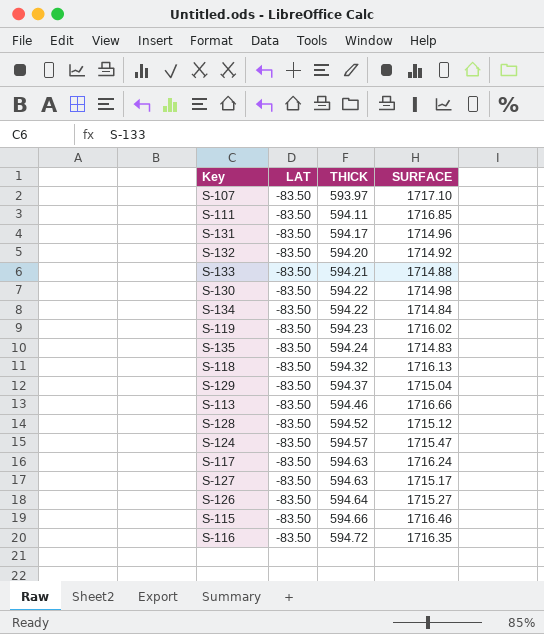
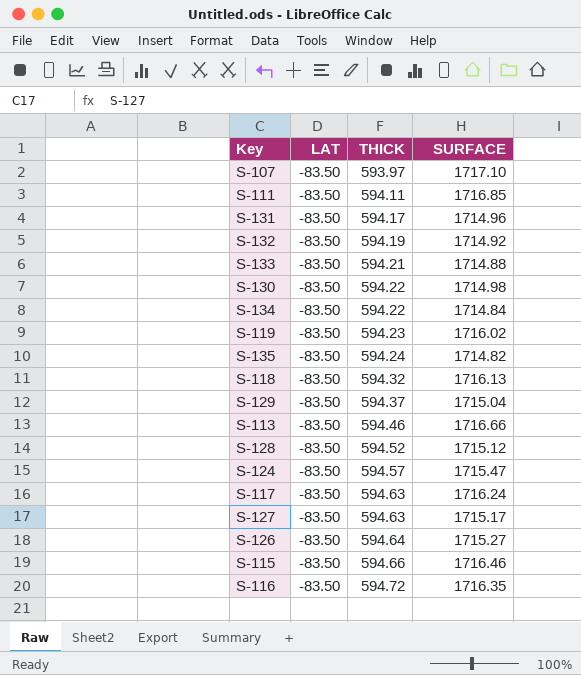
S-132 | THICK: 594.20 -> 594.19
S-135 | SURFACE: 1714.83 -> 1714.82

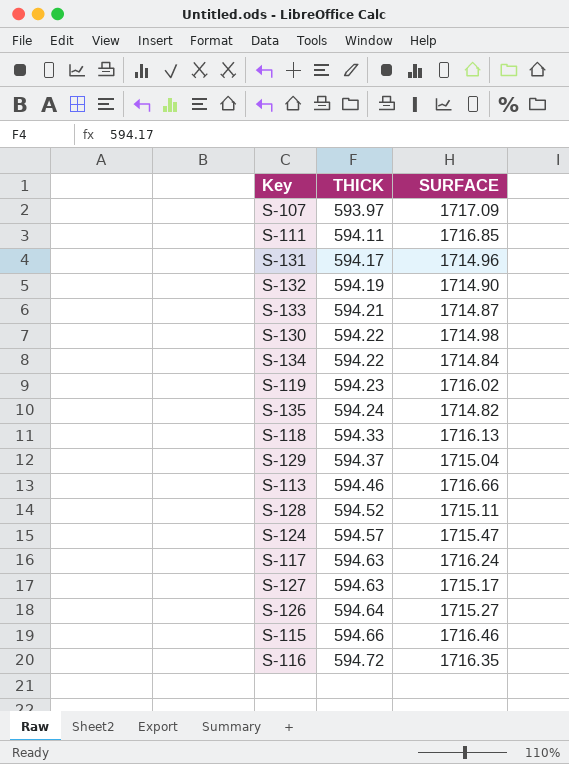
column LAT | position: 2 -> none
S-107 | SURFACE: 1717.10 -> 1717.09
S-132 | SURFACE: 1714.92 -> 1714.90
S-133 | SURFACE: 1714.88 -> 1714.87
S-118 | THICK: 594.32 -> 594.33
S-128 | SURFACE: 1715.12 -> 1715.11

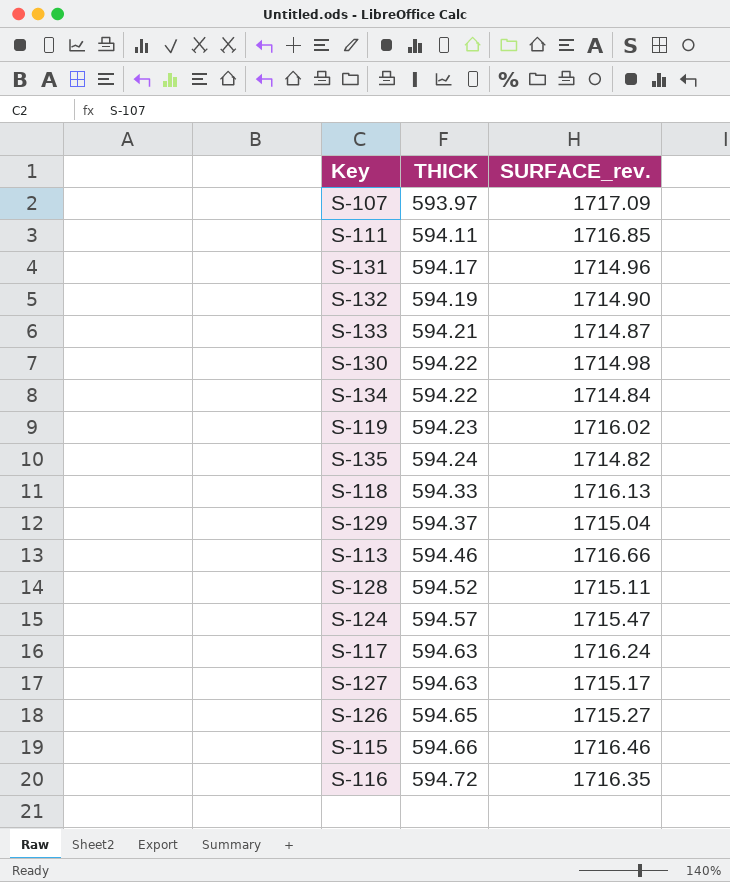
column name: SURFACE -> SURFACE_rev.
S-126 | THICK: 594.64 -> 594.65

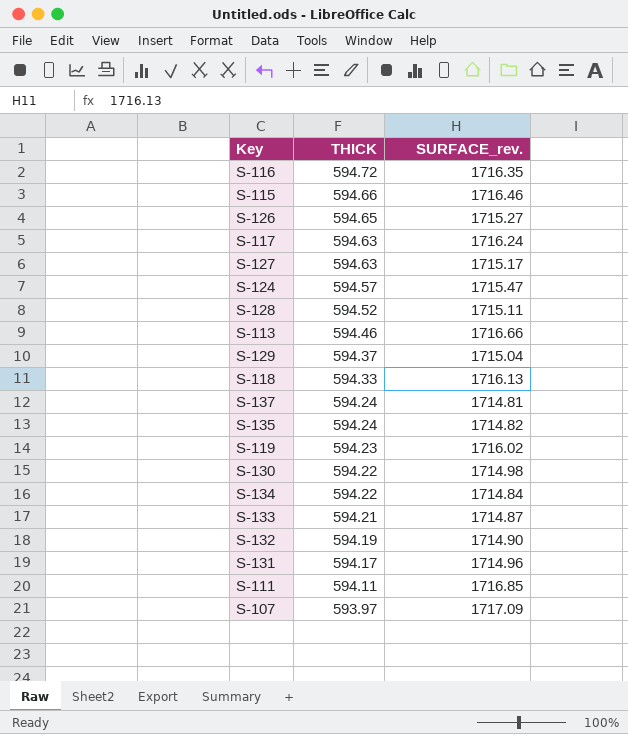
row order: THICK ascending -> THICK descending
row S-137: none -> 594.24 | 1714.81

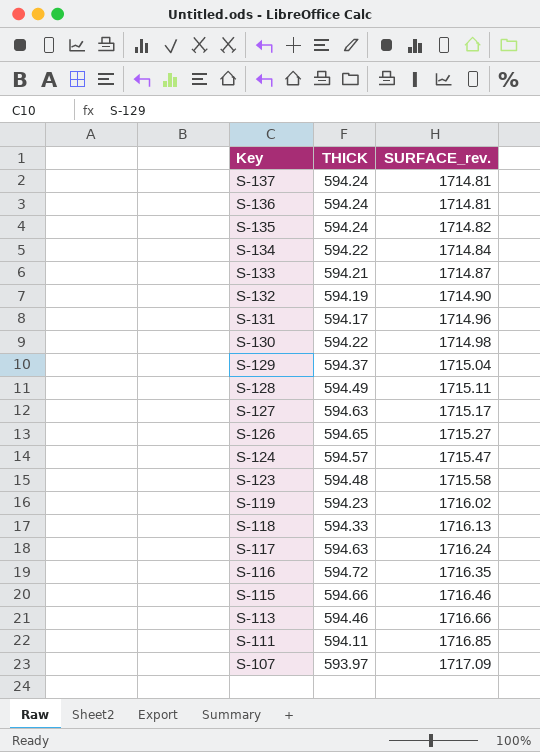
row order: THICK descending -> Key descending
row S-136: none -> 594.24 | 1714.81
S-128 | THICK: 594.52 -> 594.49
row S-123: none -> 594.48 | 1715.58

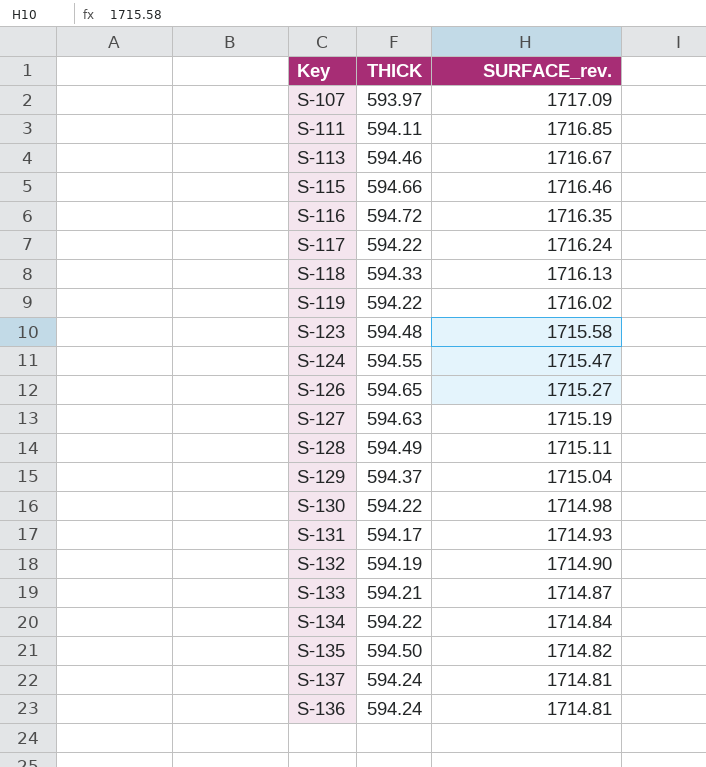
row order: Key descending -> SURFACE_rev. descending
S-113 | SURFACE_rev.: 1716.66 -> 1716.67
S-117 | THICK: 594.63 -> 594.22
S-119 | THICK: 594.23 -> 594.22
S-124 | THICK: 594.57 -> 594.55
S-127 | SURFACE_rev.: 1715.17 -> 1715.19
S-131 | SURFACE_rev.: 1714.96 -> 1714.93
S-135 | THICK: 594.24 -> 594.50

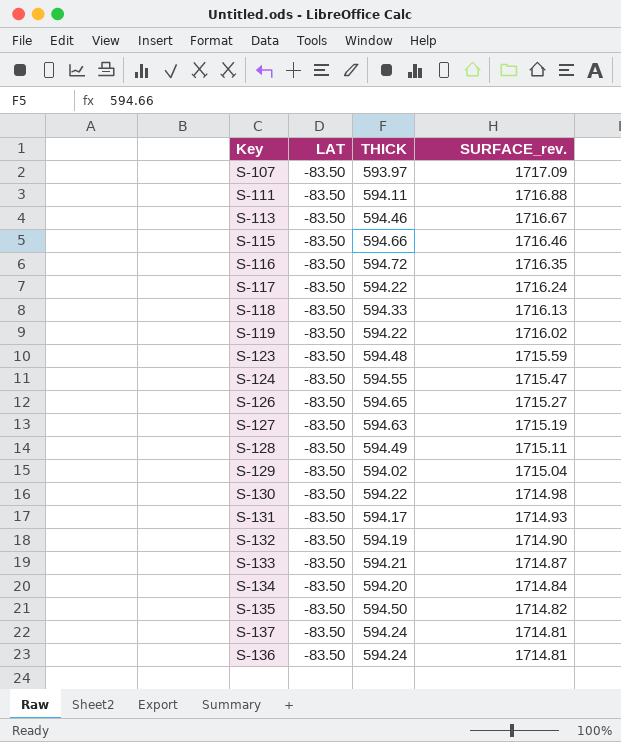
column LAT | position: none -> 2
S-111 | SURFACE_rev.: 1716.85 -> 1716.88
S-123 | SURFACE_rev.: 1715.58 -> 1715.59
S-129 | THICK: 594.37 -> 594.02
S-134 | THICK: 594.22 -> 594.20

